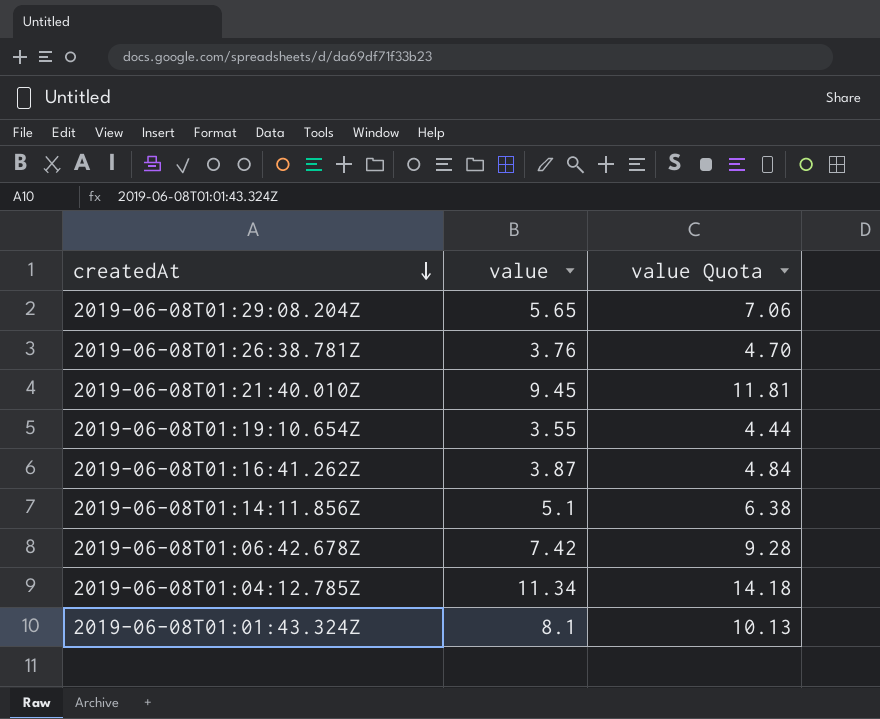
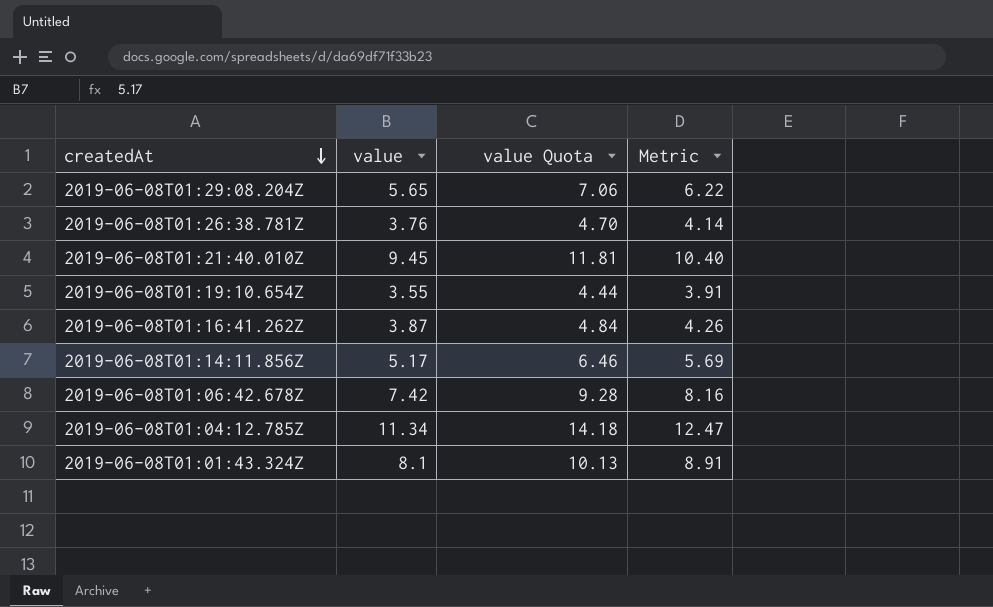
column Metric | formula: none -> [value] * 1.1
2019-06-08T01:14:11.856Z | value: 5.1 -> 5.17
2019-06-08T01:14:11.856Z | value Quota: 6.38 -> 6.46

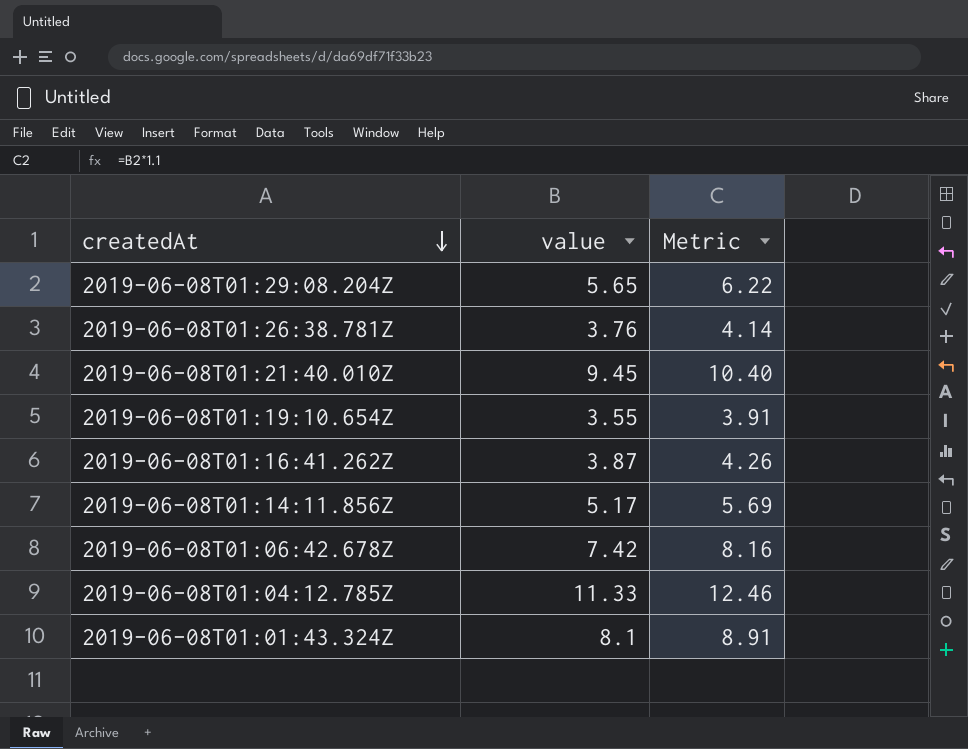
column value Quota | formula: [value] * 1.25 -> none
2019-06-08T01:04:12.785Z | value: 11.34 -> 11.33
2019-06-08T01:04:12.785Z | Metric: 12.47 -> 12.46

